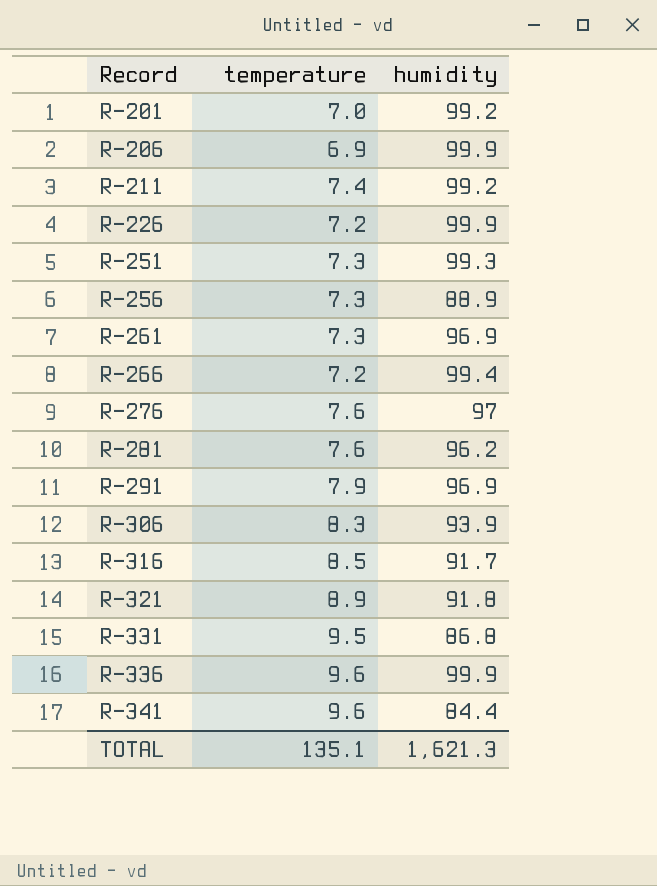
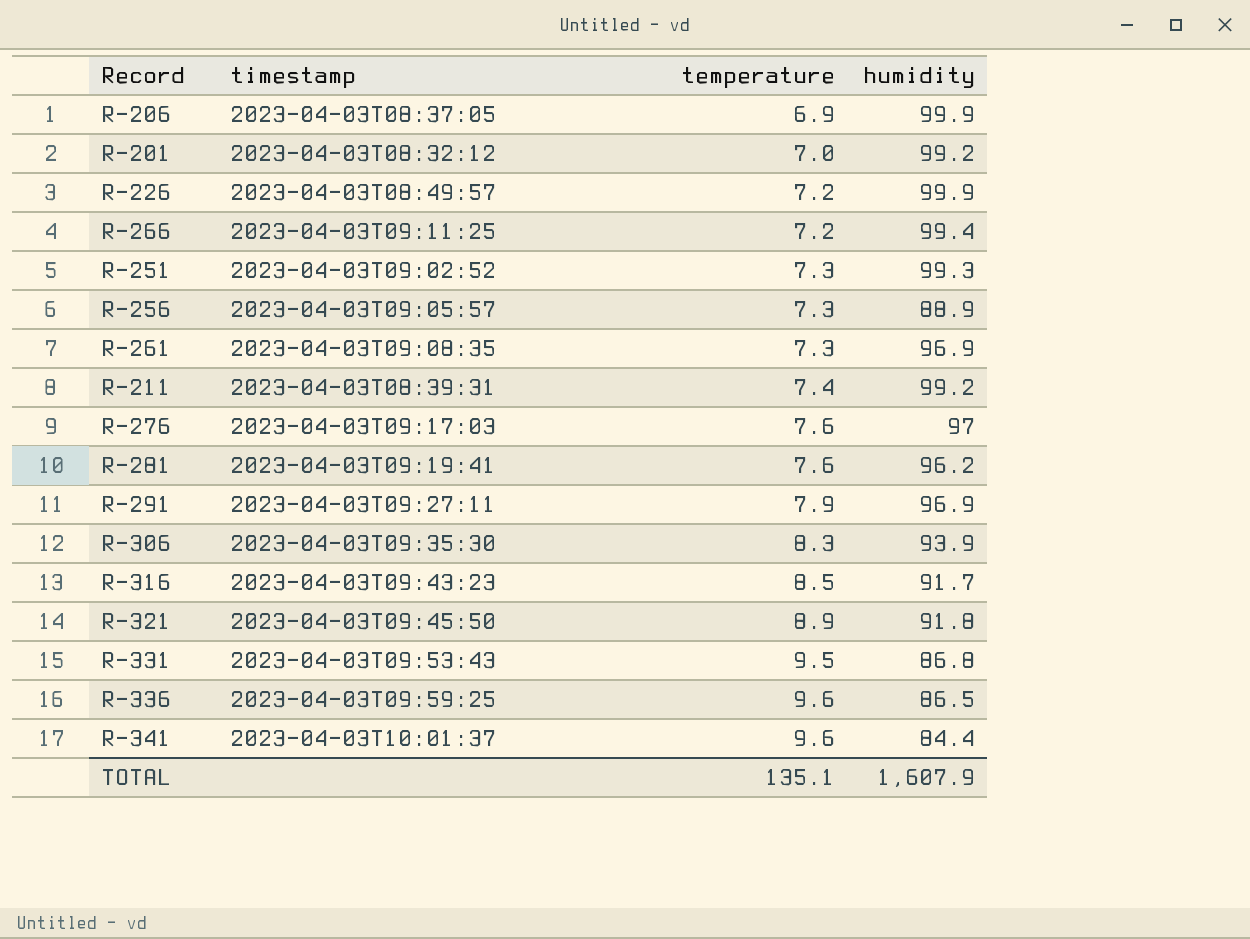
row order: Record ascending -> temperature ascending
column timestamp | position: none -> 2
R-336 | humidity: 99.9 -> 86.5
TOTAL | humidity: 1,621.3 -> 1,607.9

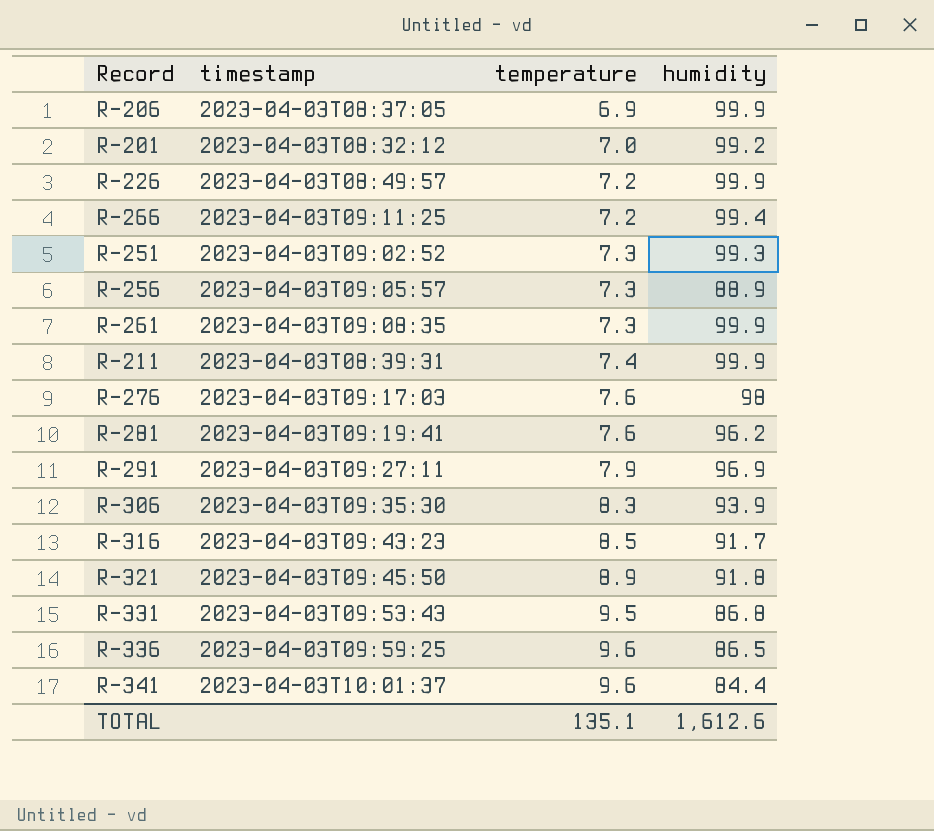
R-261 | humidity: 96.9 -> 99.9
R-211 | humidity: 99.2 -> 99.9
R-276 | humidity: 97 -> 98
TOTAL | humidity: 1,607.9 -> 1,612.6

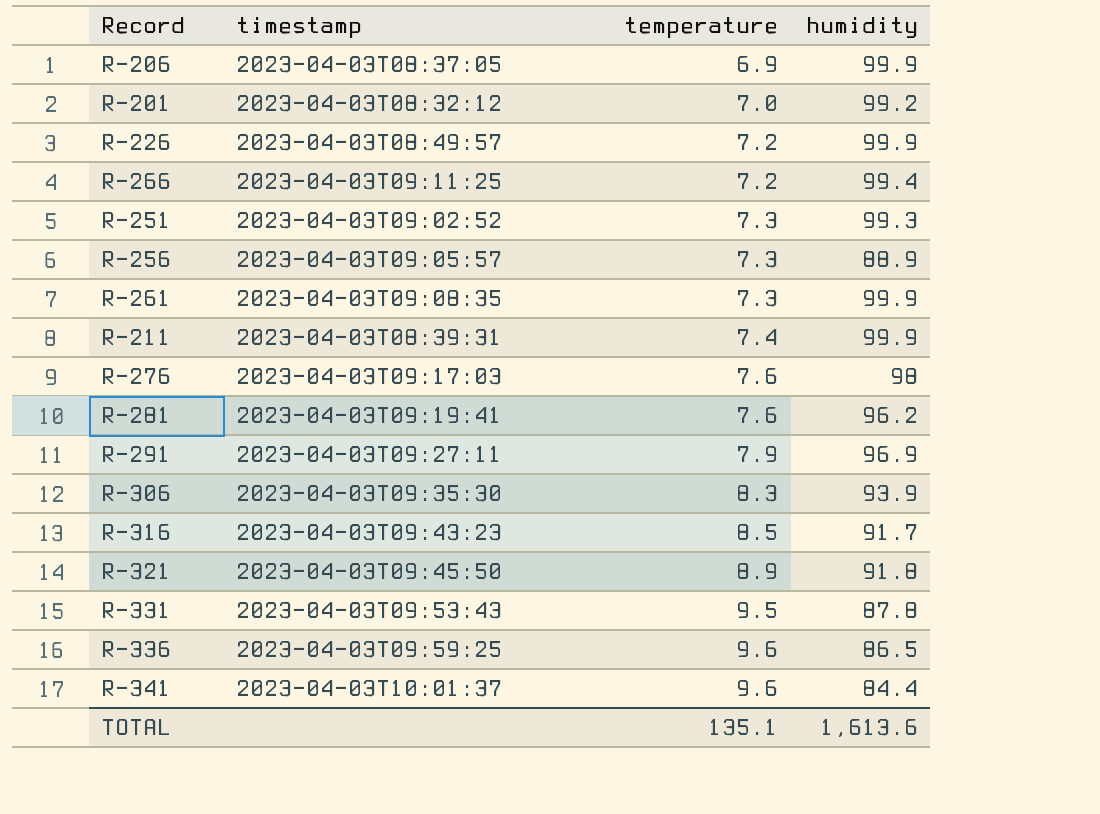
R-331 | humidity: 86.8 -> 87.8
TOTAL | humidity: 1,612.6 -> 1,613.6

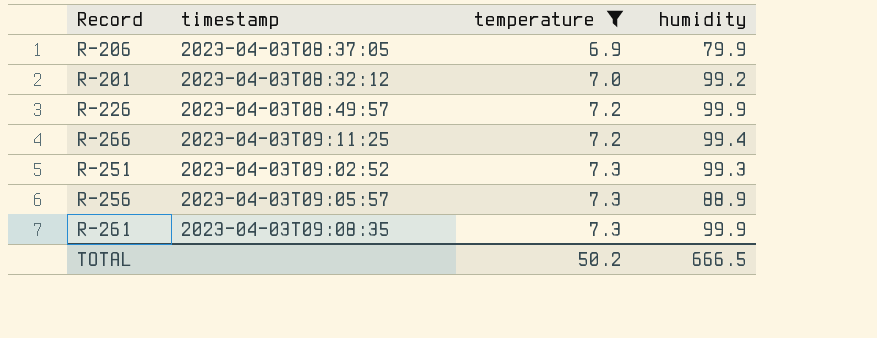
filter: none -> temperature <= 7.3
R-206 | humidity: 99.9 -> 79.9
TOTAL | temperature: 135.1 -> 50.2
TOTAL | humidity: 1,613.6 -> 666.5

